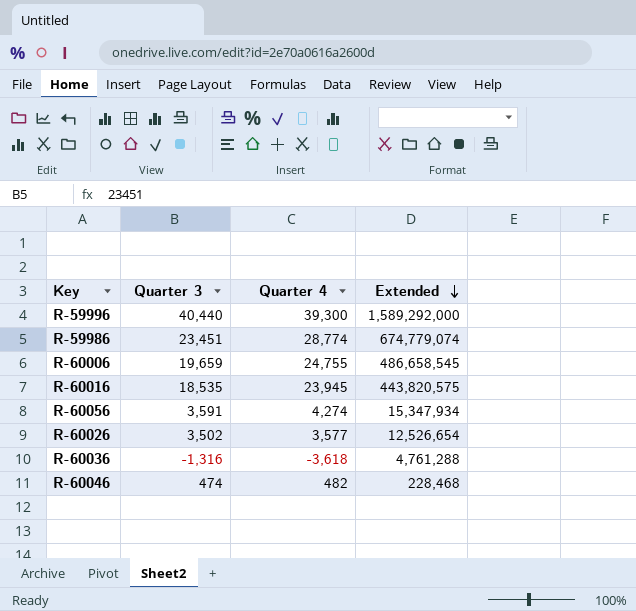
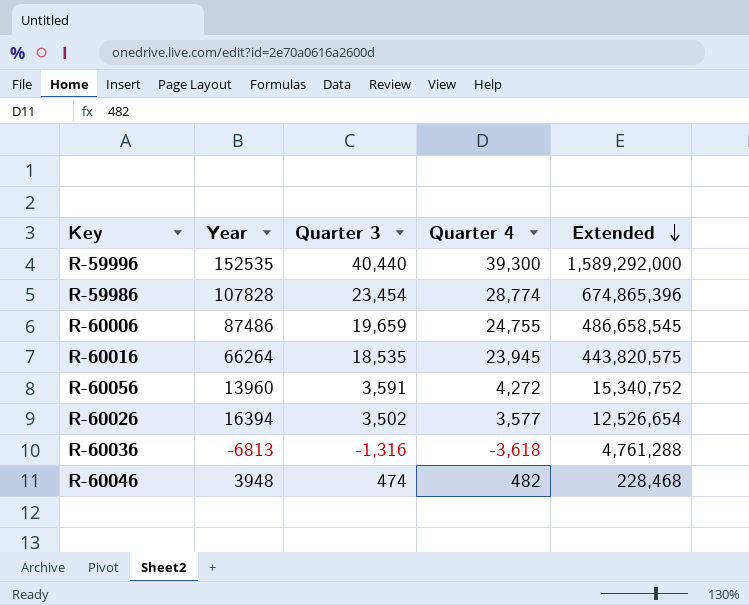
column Year | position: none -> 2
R-59986 | Quarter 3: 23,451 -> 23,454
R-59986 | Extended: 674,779,074 -> 674,865,396
R-60056 | Quarter 4: 4,274 -> 4,272
R-60056 | Extended: 15,347,934 -> 15,340,752

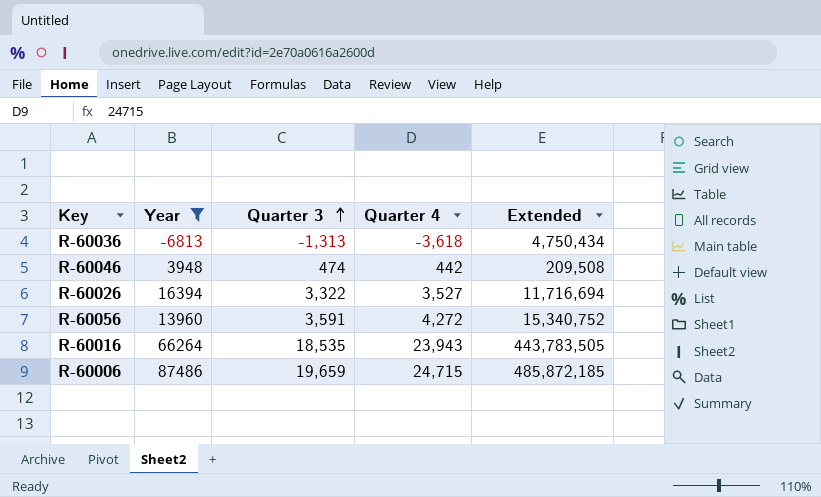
filter: none -> Year <= 87486
row order: Extended descending -> Quarter 3 ascending
R-60036 | Quarter 3: -1,316 -> -1,313
R-60036 | Extended: 4,761,288 -> 4,750,434
R-60046 | Quarter 4: 482 -> 442
R-60046 | Extended: 228,468 -> 209,508
R-60026 | Quarter 3: 3,502 -> 3,322
R-60026 | Quarter 4: 3,577 -> 3,527
R-60026 | Extended: 12,526,654 -> 11,716,694
R-60016 | Quarter 4: 23,945 -> 23,943
R-60016 | Extended: 443,820,575 -> 443,783,505
R-60006 | Quarter 4: 24,755 -> 24,715
R-60006 | Extended: 486,658,545 -> 485,872,185

